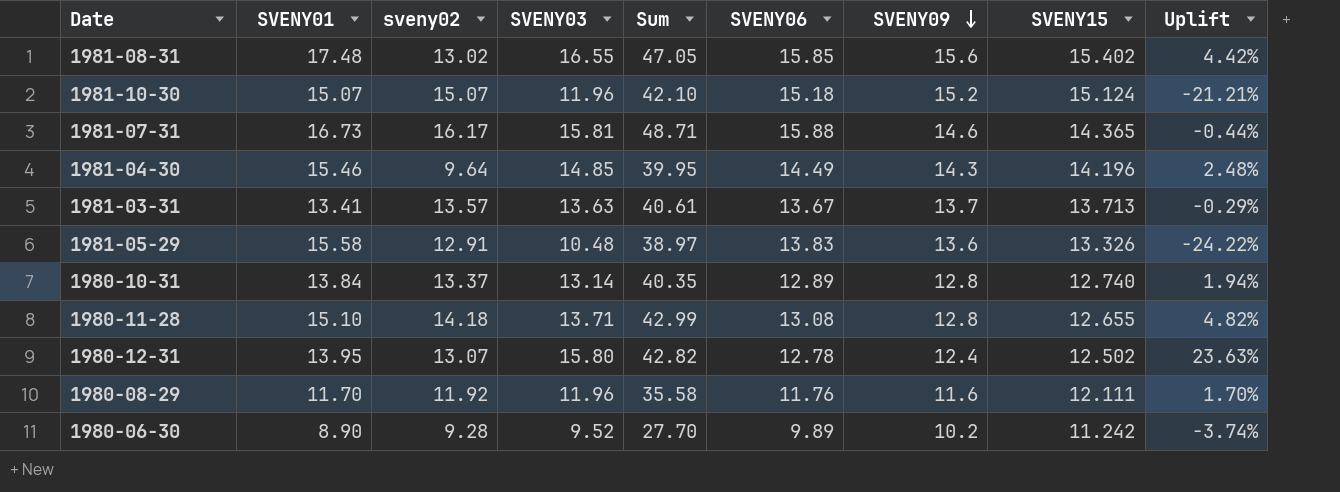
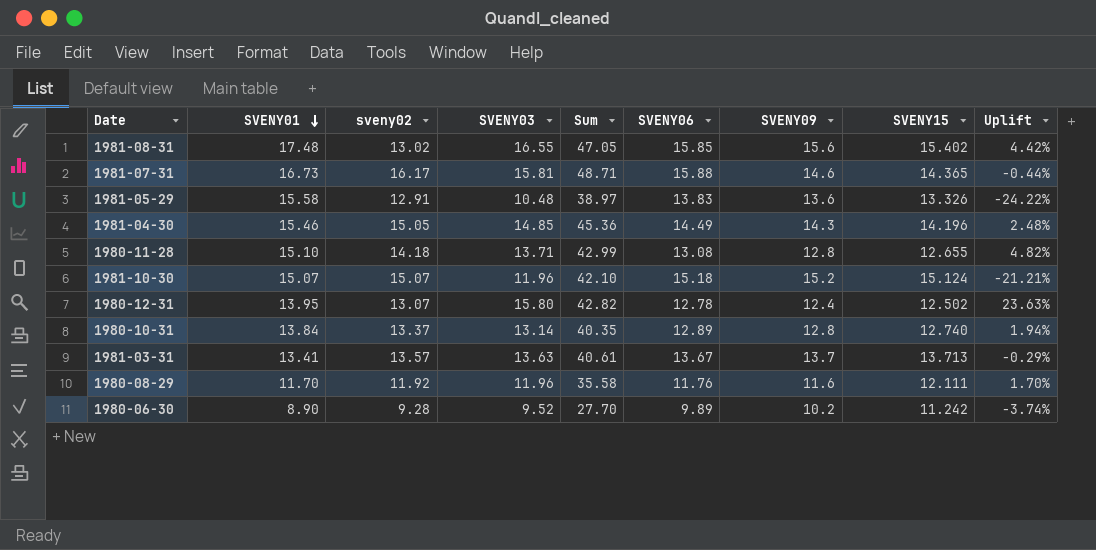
row order: SVENY09 descending -> SVENY01 descending
1981-04-30 | sveny02: 9.64 -> 15.05
1981-04-30 | Sum: 39.95 -> 45.36

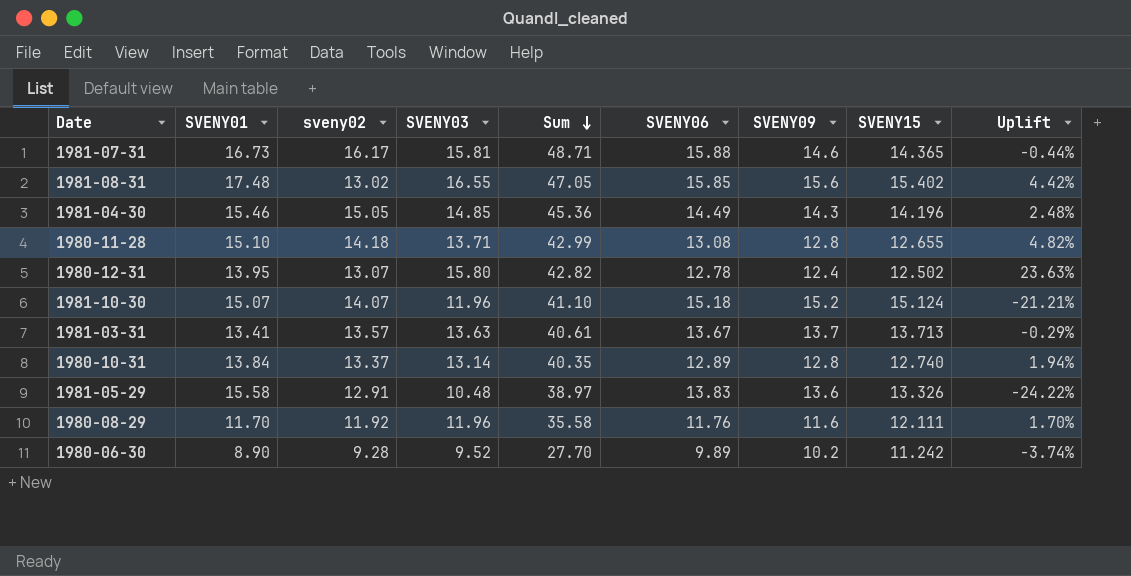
row order: SVENY01 descending -> Sum descending
1981-10-30 | sveny02: 15.07 -> 14.07
1981-10-30 | Sum: 42.10 -> 41.10

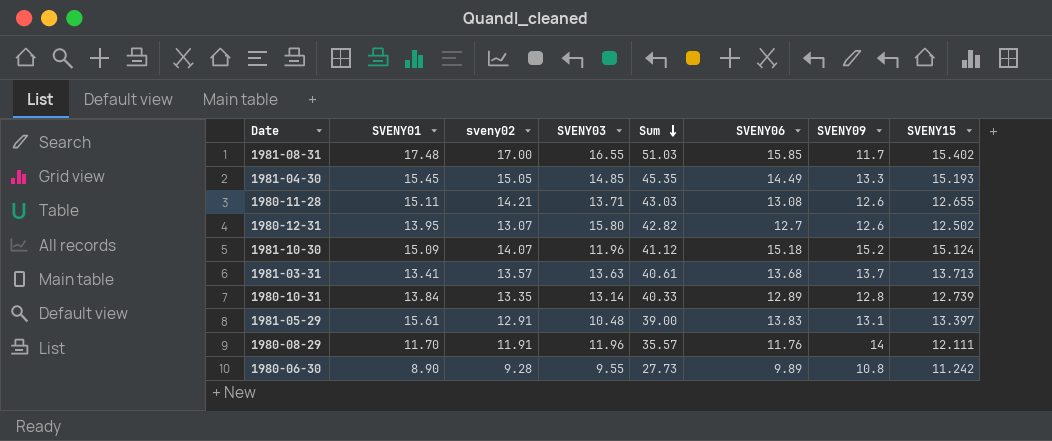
column Uplift | formula: ([SVENY03] - [SVENY06]) / [SVENY06] -> none
row 1981-07-31: 16.73 | 16.17 | 15.81 | 48.71 | 15.88 | 14.6 | 14.365 | -0.44% -> none
1981-08-31 | sveny02: 13.02 -> 17.00
1981-08-31 | Sum: 47.05 -> 51.03
1981-08-31 | SVENY09: 15.6 -> 11.7
1981-04-30 | SVENY01: 15.46 -> 15.45
1981-04-30 | Sum: 45.36 -> 45.35
1981-04-30 | SVENY09: 14.3 -> 13.3
1981-04-30 | SVENY15: 14.196 -> 15.193
1980-11-28 | SVENY01: 15.10 -> 15.11
1980-11-28 | sveny02: 14.18 -> 14.21
1980-11-28 | Sum: 42.99 -> 43.03
1980-11-28 | SVENY09: 12.8 -> 12.6
1980-12-31 | SVENY06: 12.78 -> 12.7
1980-12-31 | SVENY09: 12.4 -> 12.6
1981-10-30 | SVENY01: 15.07 -> 15.09
1981-10-30 | Sum: 41.10 -> 41.12
1981-03-31 | SVENY06: 13.67 -> 13.68
1980-10-31 | sveny02: 13.37 -> 13.35
1980-10-31 | Sum: 40.35 -> 40.33
1980-10-31 | SVENY15: 12.740 -> 12.739
1981-05-29 | SVENY01: 15.58 -> 15.61
1981-05-29 | Sum: 38.97 -> 39.00
1981-05-29 | SVENY09: 13.6 -> 13.1
1981-05-29 | SVENY15: 13.326 -> 13.397
1980-08-29 | sveny02: 11.92 -> 11.91
1980-08-29 | Sum: 35.58 -> 35.57
1980-08-29 | SVENY09: 11.6 -> 14
1980-06-30 | SVENY03: 9.52 -> 9.55
1980-06-30 | Sum: 27.70 -> 27.73
1980-06-30 | SVENY09: 10.2 -> 10.8

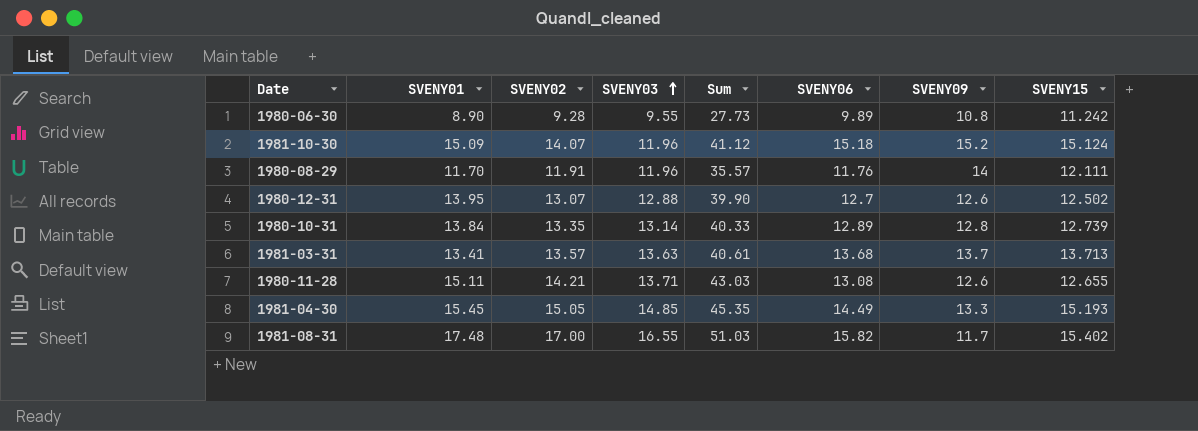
row order: Sum descending -> SVENY03 ascending
column name: sveny02 -> SVENY02
row 1981-05-29: 15.61 | 12.91 | 10.48 | 39.00 | 13.83 | 13.1 | 13.397 -> none
1980-12-31 | SVENY03: 15.80 -> 12.88
1980-12-31 | Sum: 42.82 -> 39.90
1981-08-31 | SVENY06: 15.85 -> 15.82

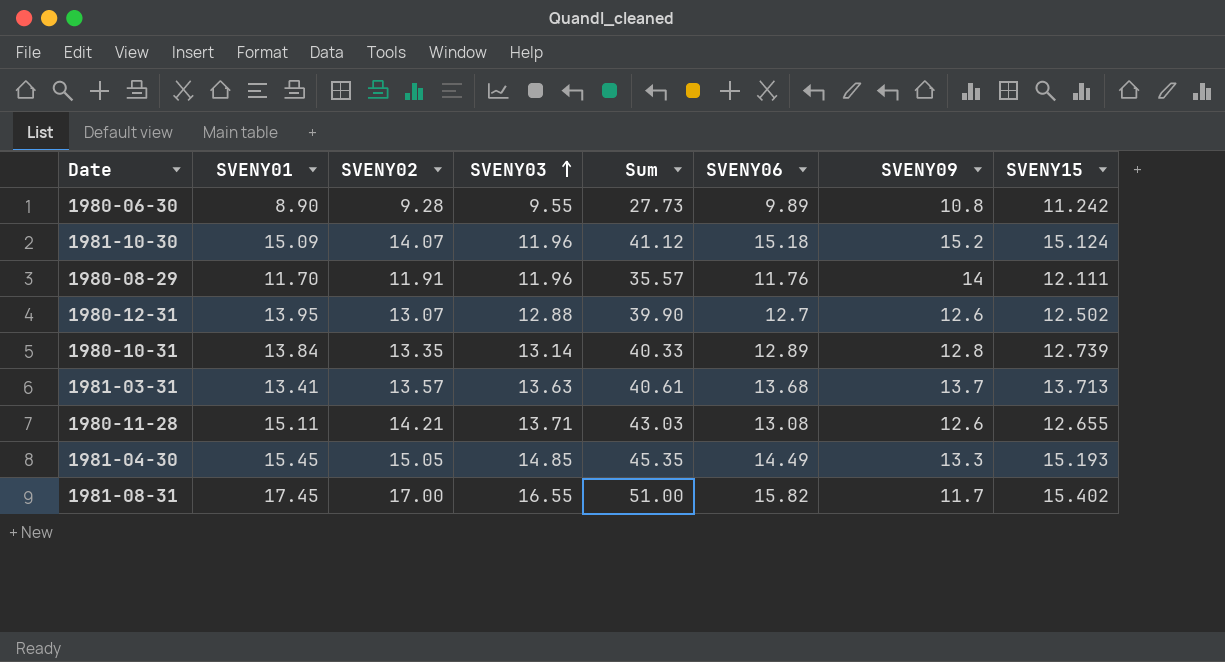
1981-08-31 | SVENY01: 17.48 -> 17.45
1981-08-31 | Sum: 51.03 -> 51.00

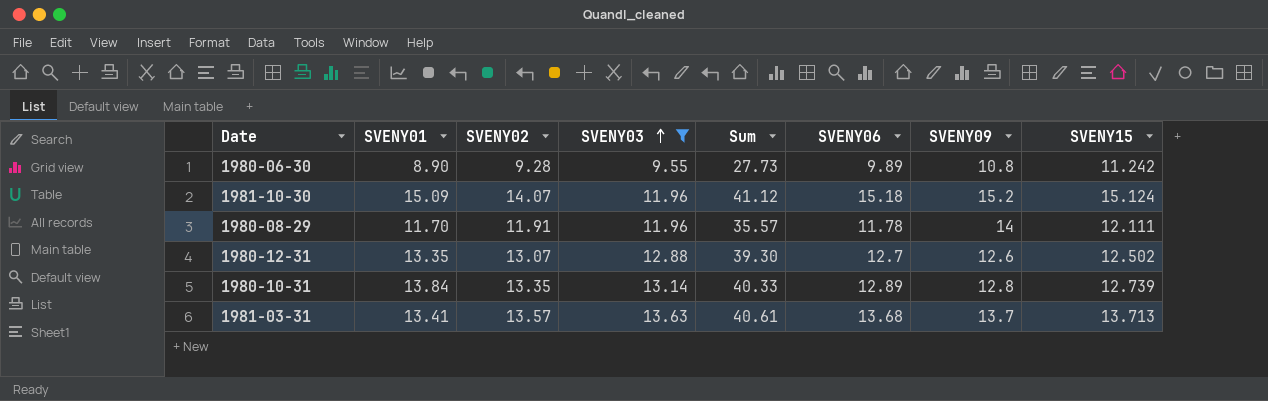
filter: none -> SVENY03 <= 13.63
1980-08-29 | SVENY06: 11.76 -> 11.78
1980-12-31 | SVENY01: 13.95 -> 13.35
1980-12-31 | Sum: 39.90 -> 39.30

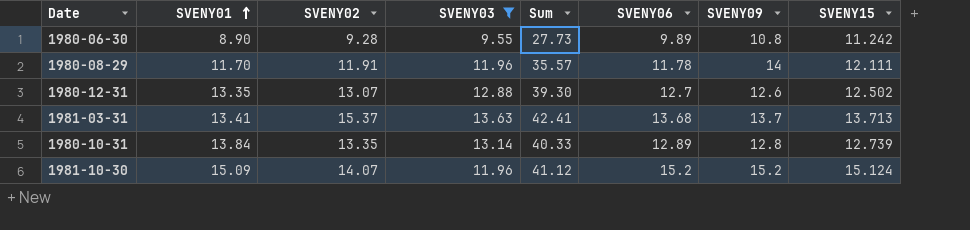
row order: SVENY03 ascending -> SVENY01 ascending
1981-03-31 | SVENY02: 13.57 -> 15.37
1981-03-31 | Sum: 40.61 -> 42.41
1981-10-30 | SVENY06: 15.18 -> 15.2

